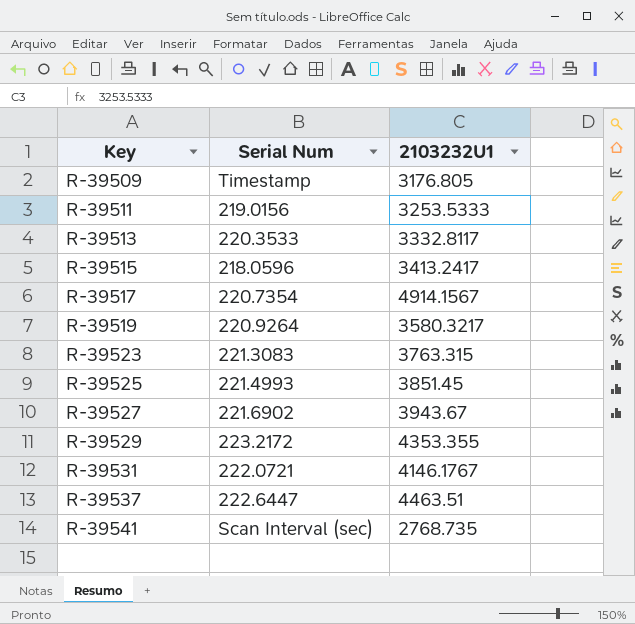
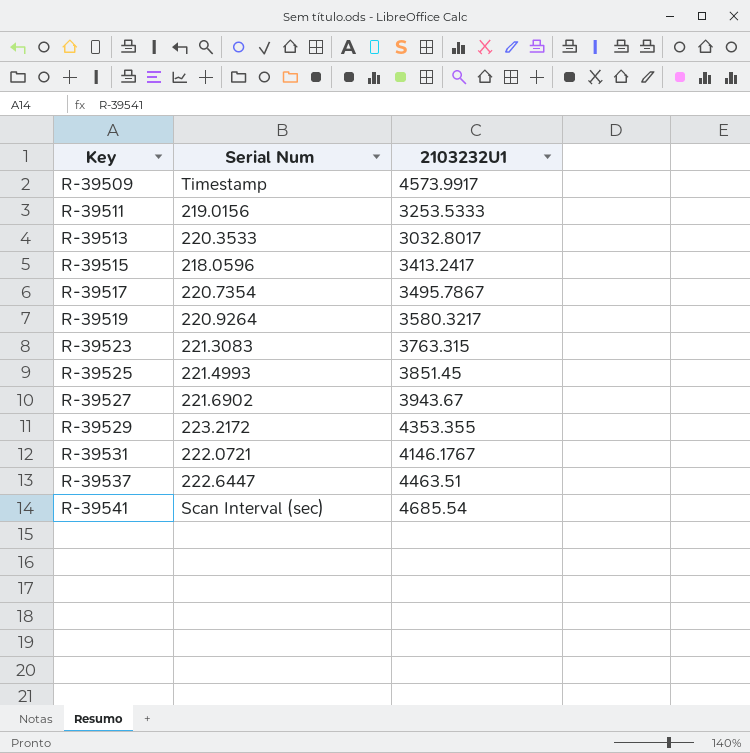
R-39509 | 2103232U1: 3176.805 -> 4573.9917
R-39513 | 2103232U1: 3332.8117 -> 3032.8017
R-39517 | 2103232U1: 4914.1567 -> 3495.7867
R-39541 | 2103232U1: 2768.735 -> 4685.54

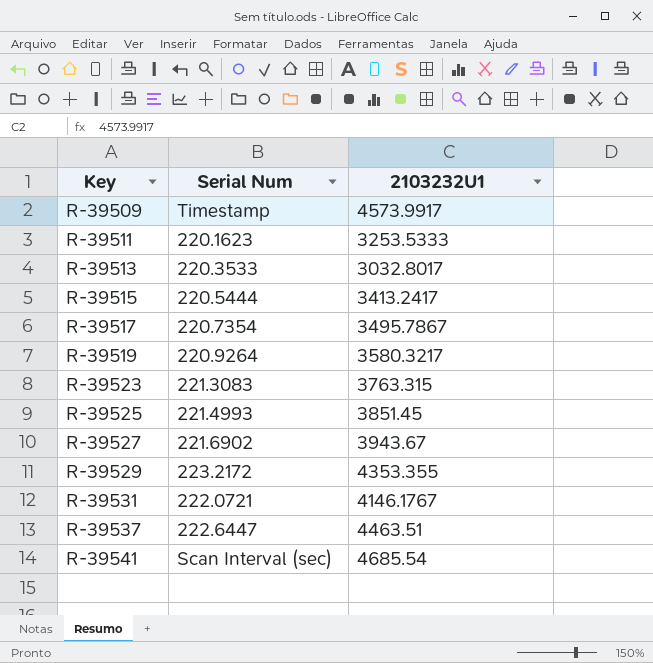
R-39511 | Serial Num: 219.0156 -> 220.1623
R-39515 | Serial Num: 218.0596 -> 220.5444

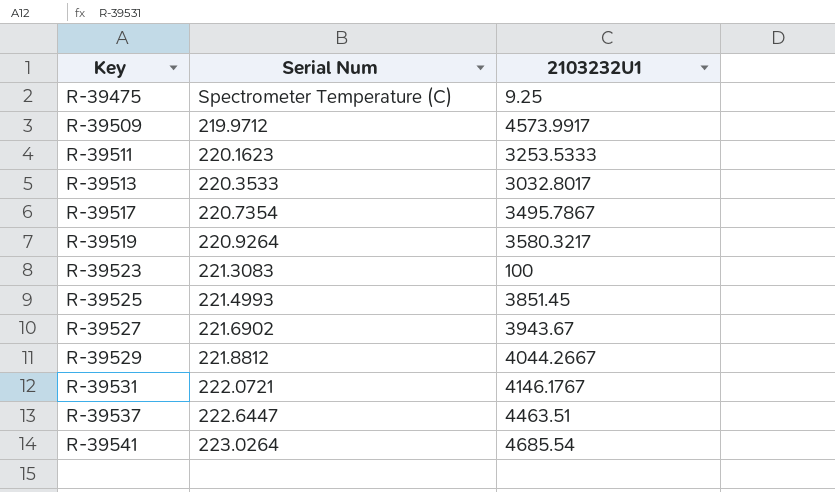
row R-39515: 220.5444 | 3413.2417 -> none
row R-39475: none -> Spectrometer Temperature (C) | 9.25
R-39509 | Serial Num: Timestamp -> 219.9712
R-39523 | 2103232U1: 3763.315 -> 100
R-39529 | Serial Num: 223.2172 -> 221.8812
R-39529 | 2103232U1: 4353.355 -> 4044.2667
R-39541 | Serial Num: Scan Interval (sec) -> 223.0264

